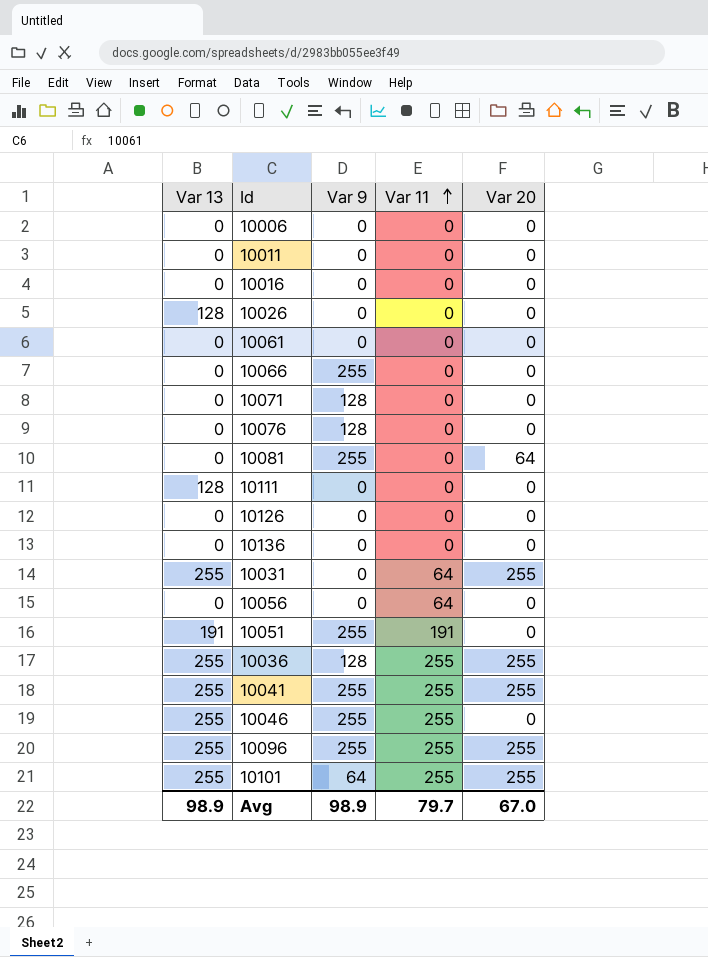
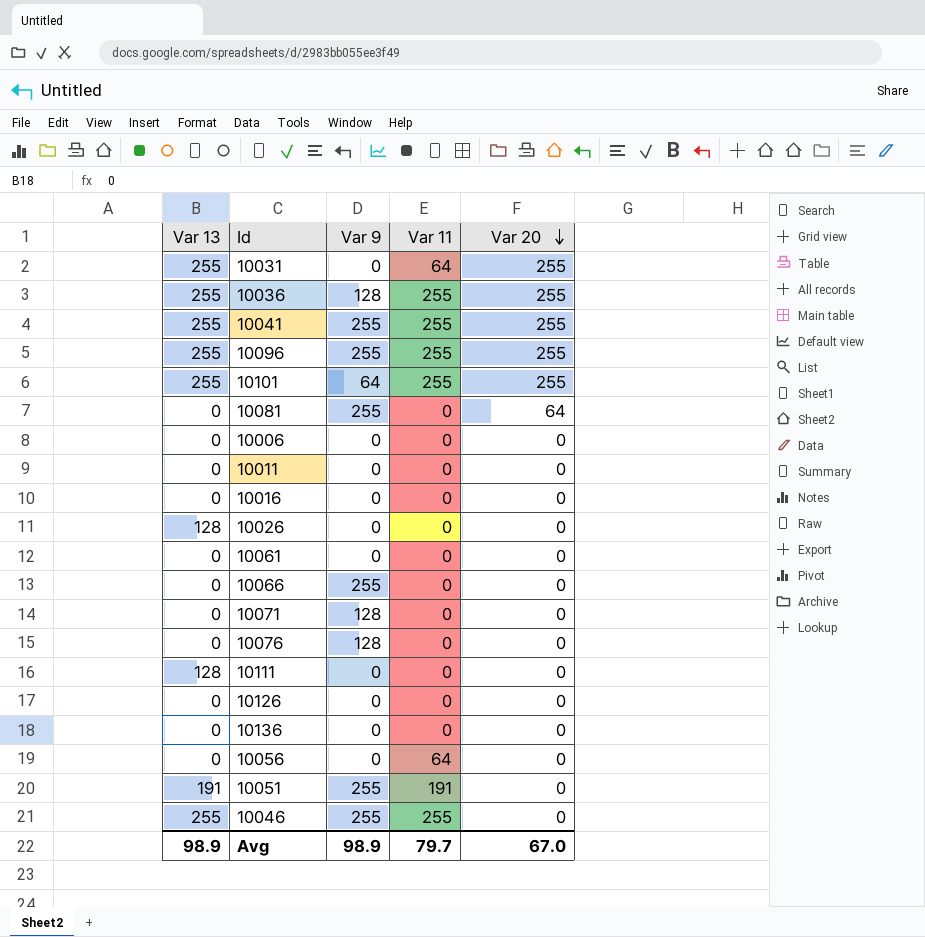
row order: Var 11 ascending -> Var 20 descending

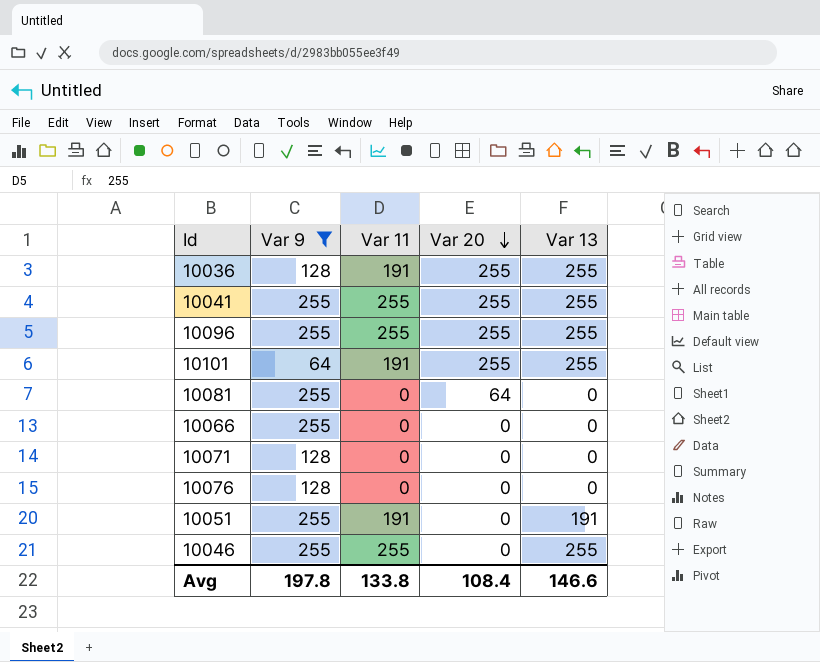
filter: none -> Var 9 != 0
column Var 13 | position: 1 -> 5
10036 | Var 11: 255 -> 191
10101 | Var 11: 255 -> 191
Avg | Var 9: 98.9 -> 197.8
Avg | Var 11: 79.7 -> 133.8
Avg | Var 20: 67.0 -> 108.4
Avg | Var 13: 98.9 -> 146.6

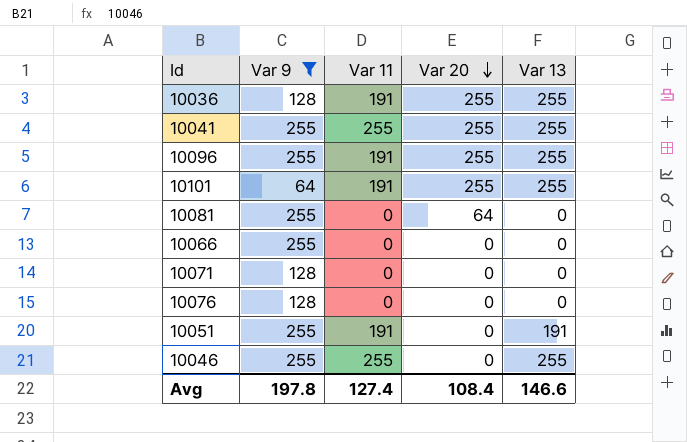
10096 | Var 11: 255 -> 191
Avg | Var 11: 133.8 -> 127.4

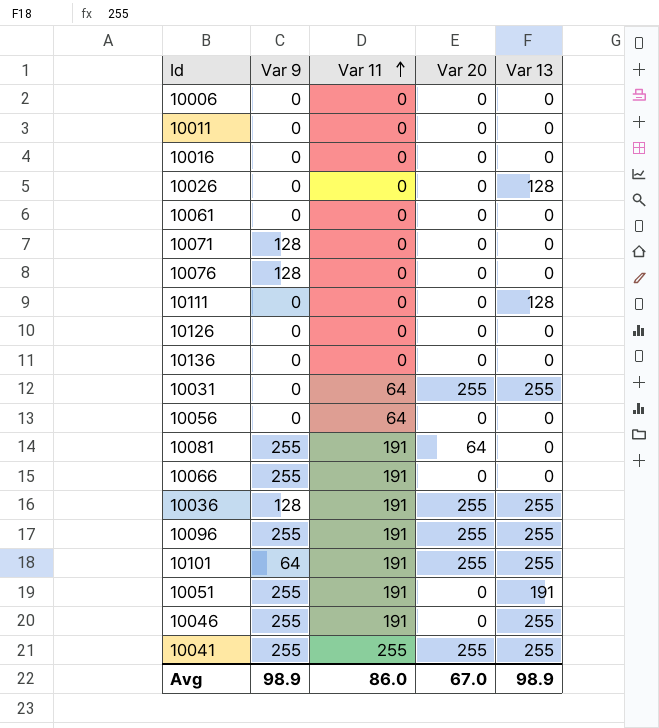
filter: Var 9 != 0 -> none
row order: Var 20 descending -> Var 11 ascending
10081 | Var 11: 0 -> 191
10066 | Var 11: 0 -> 191
10046 | Var 11: 255 -> 191
Avg | Var 9: 197.8 -> 98.9
Avg | Var 11: 127.4 -> 86.0
Avg | Var 20: 108.4 -> 67.0
Avg | Var 13: 146.6 -> 98.9

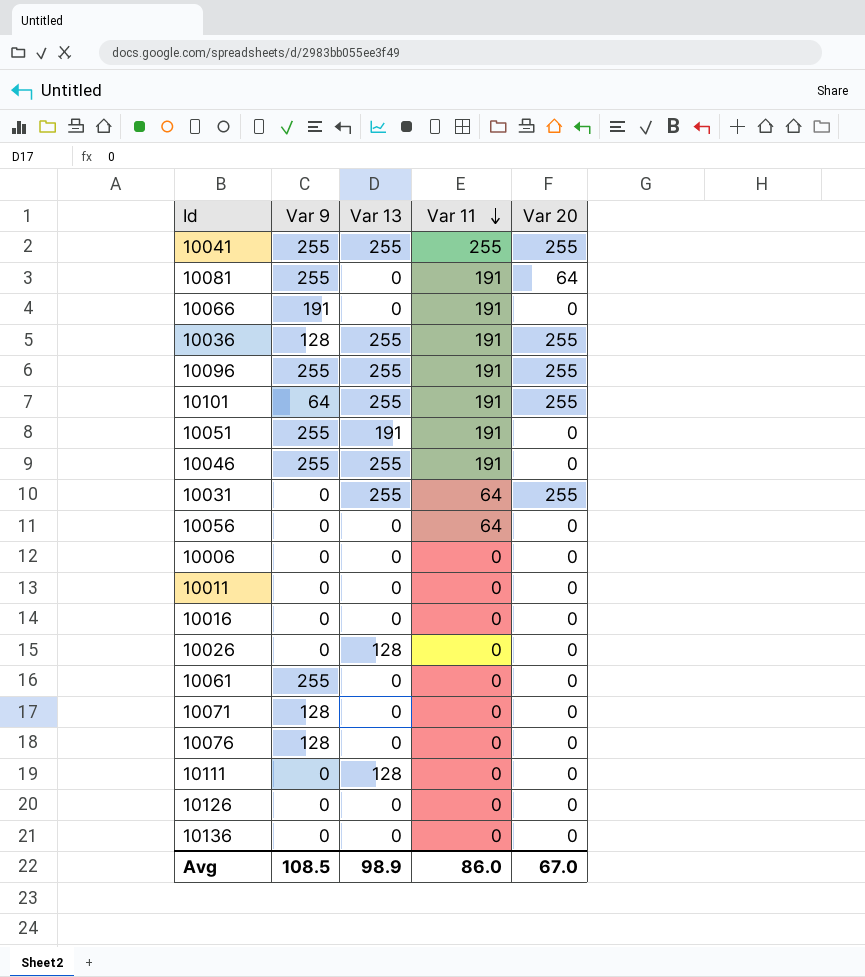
row order: Var 11 ascending -> Var 11 descending
column Var 13 | position: 5 -> 3
10066 | Var 9: 255 -> 191
10061 | Var 9: 0 -> 255
Avg | Var 9: 98.9 -> 108.5

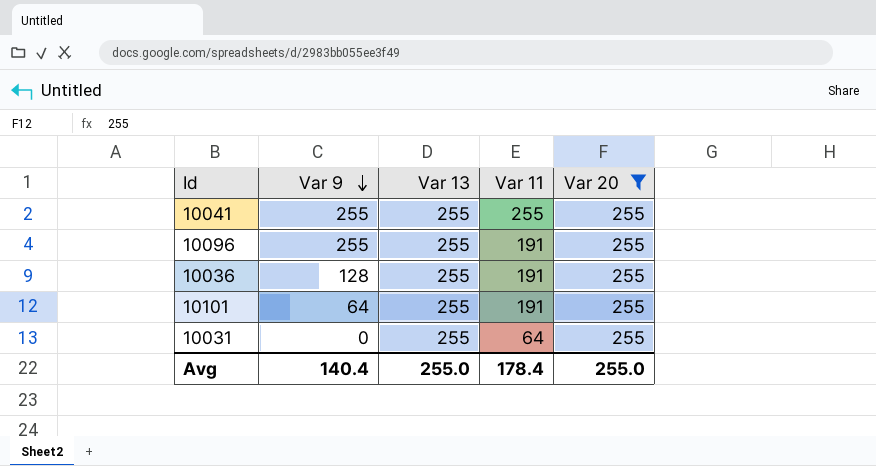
filter: none -> Var 20 = 255
row order: Var 11 descending -> Var 9 descending
Avg | Var 9: 108.5 -> 140.4
Avg | Var 13: 98.9 -> 255.0
Avg | Var 11: 86.0 -> 178.4
Avg | Var 20: 67.0 -> 255.0

